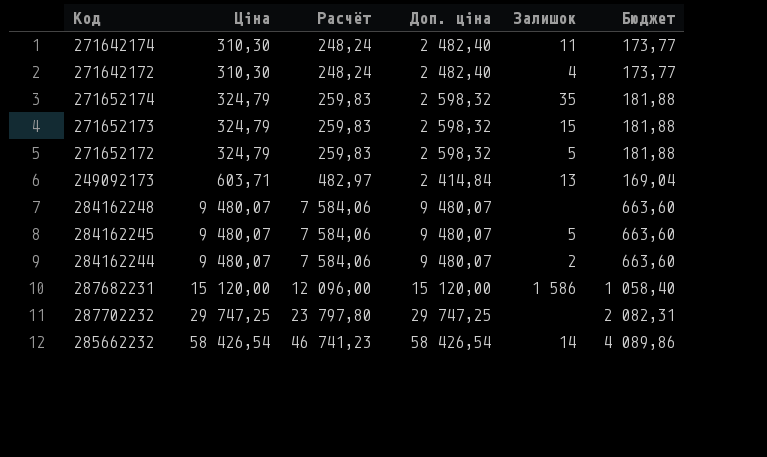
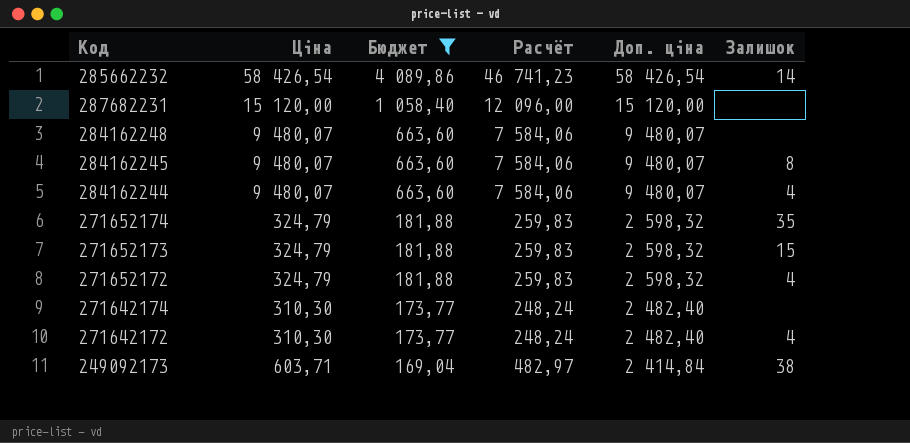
filter: none -> Бюджет != 2 082,31
row order: Ціна ascending -> Бюджет descending
column Бюджет | position: 6 -> 3
287682231 | Залишок: 1 586 -> none
284162245 | Залишок: 5 -> 8
284162244 | Залишок: 2 -> 4
271652172 | Залишок: 5 -> 4
271642174 | Залишок: 11 -> none
249092173 | Залишок: 13 -> 38

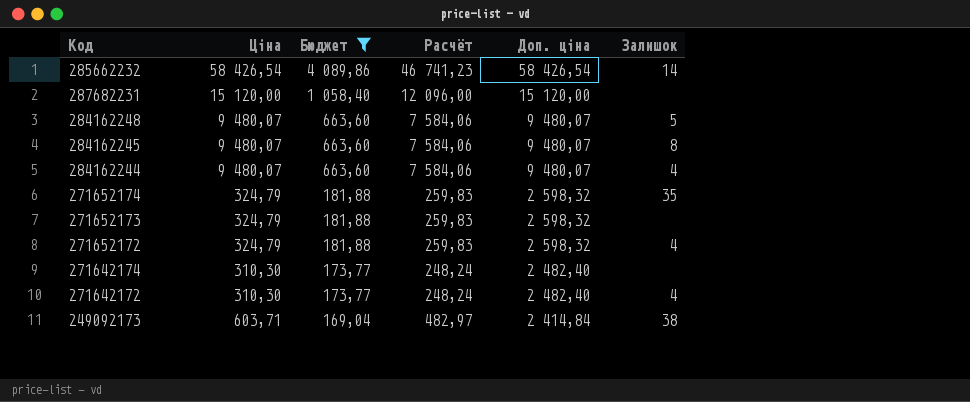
284162248 | Залишок: none -> 5
271652173 | Залишок: 15 -> none

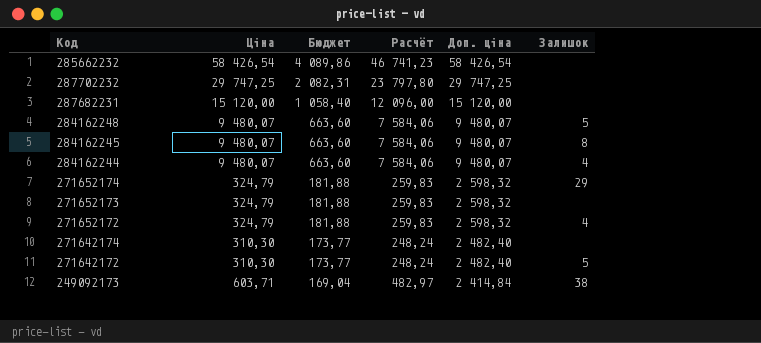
filter: Бюджет != 2 082,31 -> none
285662232 | Залишок: 14 -> none
271652174 | Залишок: 35 -> 29
271642172 | Залишок: 4 -> 5

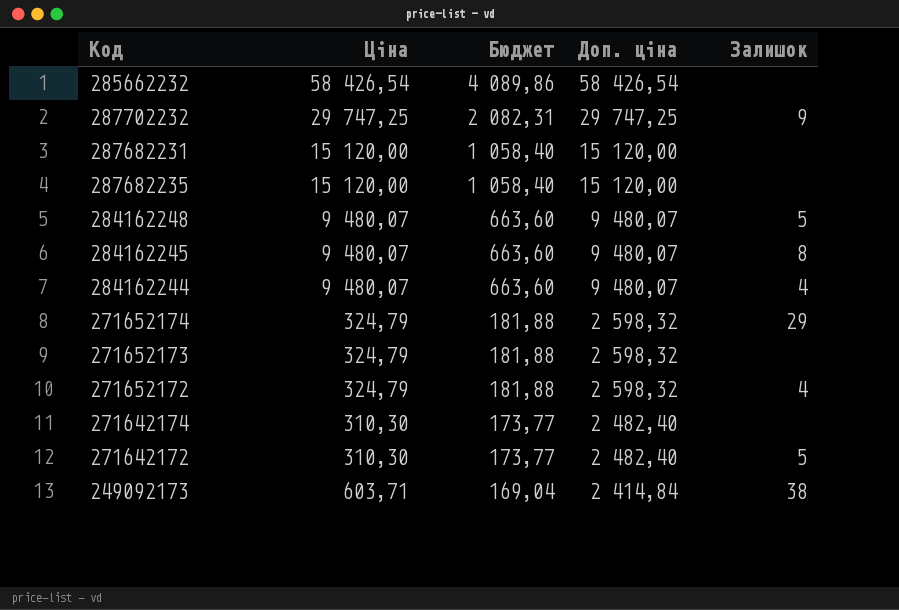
column Расчёт | formula: [Ціна] * 0,8 -> none
287702232 | Залишок: none -> 9
row 287682235: none -> 15 120,00 | 1 058,40 | 15 120,00 | none

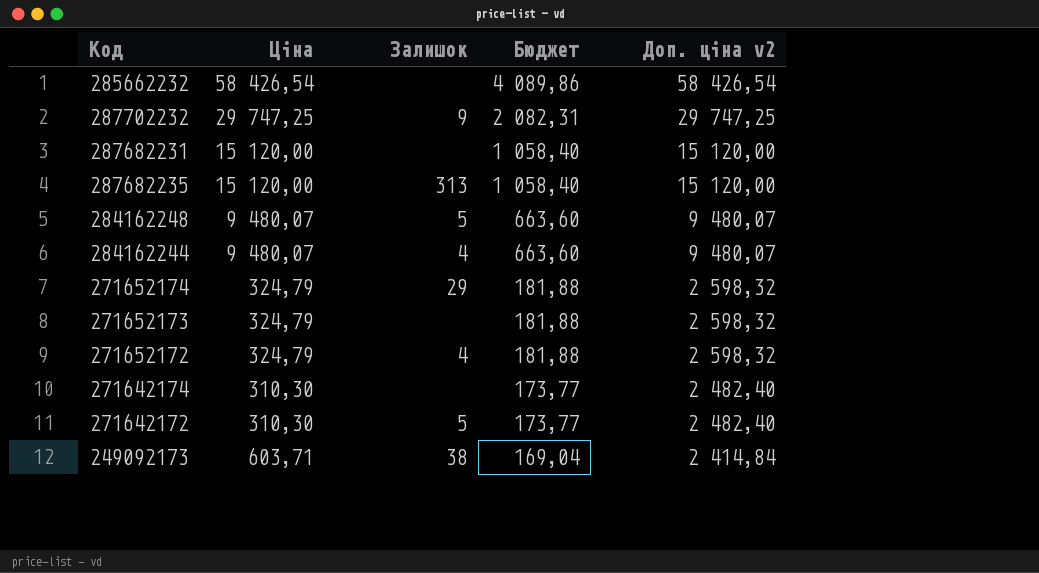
column Залишок | position: 5 -> 3
column name: Доп. ціна -> Доп. ціна v2
row 284162245: 9 480,07 | 663,60 | 9 480,07 | 8 -> none
287682235 | Залишок: none -> 313

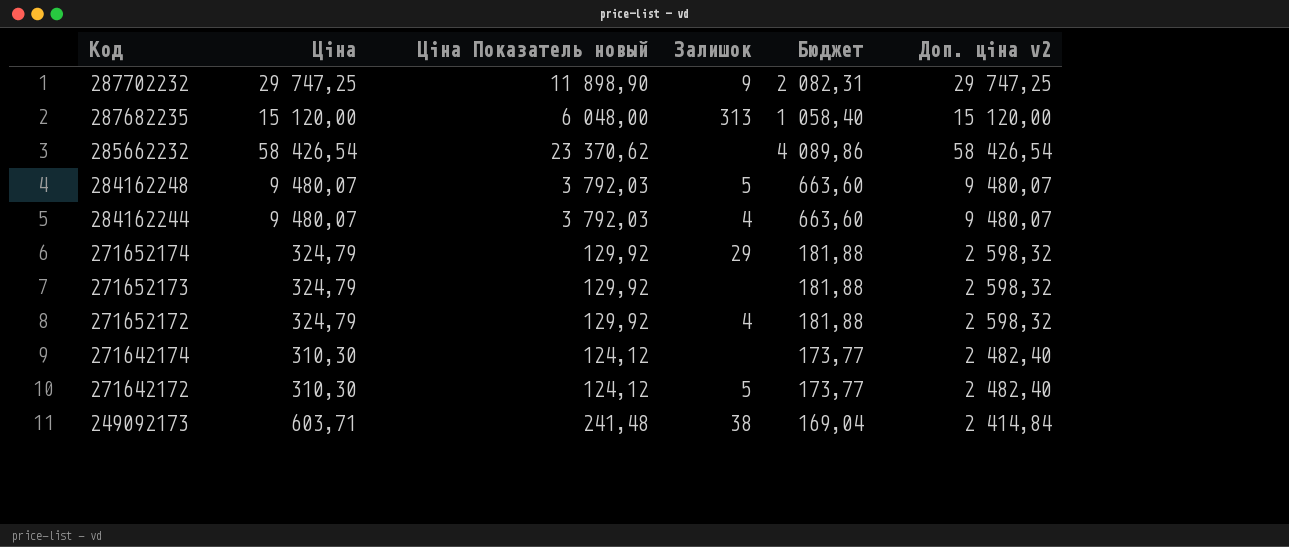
row order: Бюджет descending -> Код descending
column Ціна Показатель новый | formula: none -> [Ціна] * 0,4
row 287682231: 15 120,00 | none | 1 058,40 | 15 120,00 -> none

